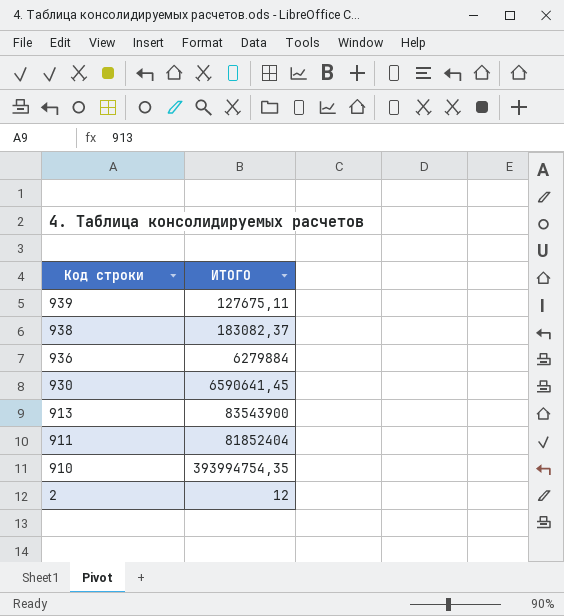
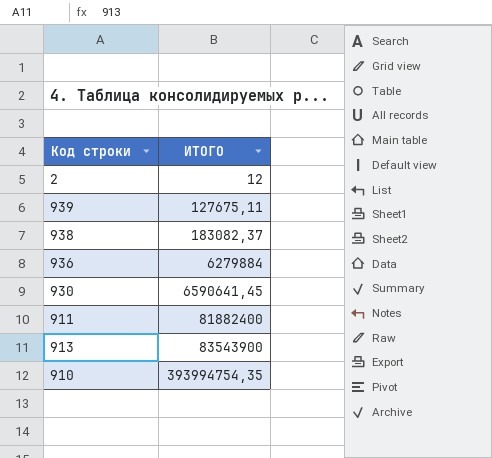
row order: Код строки descending -> ИТОГО ascending
911 | ИТОГО: 81852404 -> 81882400

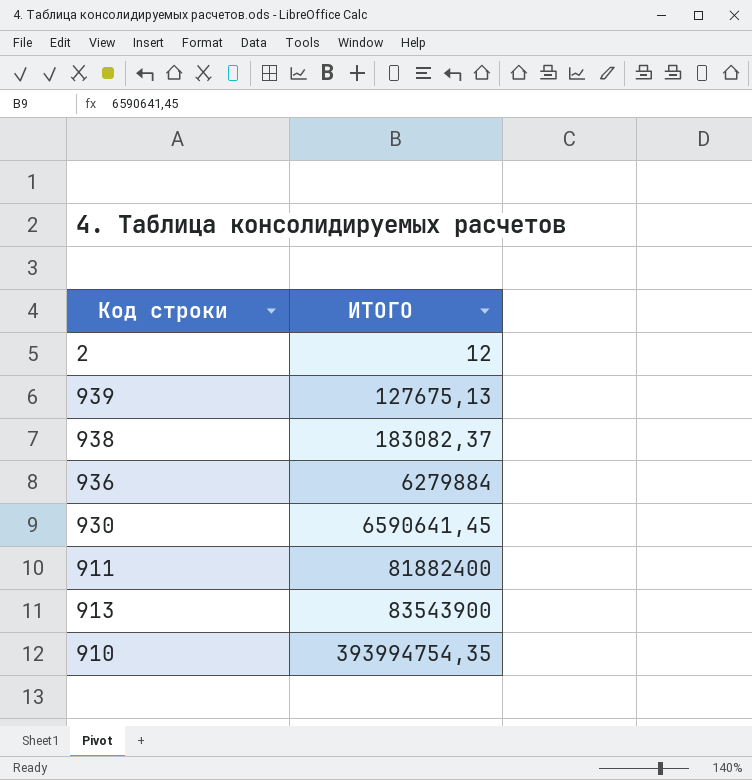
939 | ИТОГО: 127675,11 -> 127675,13

